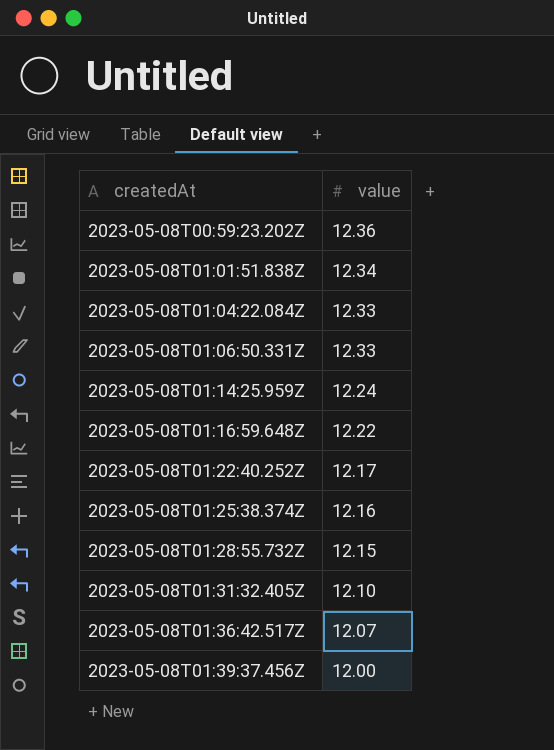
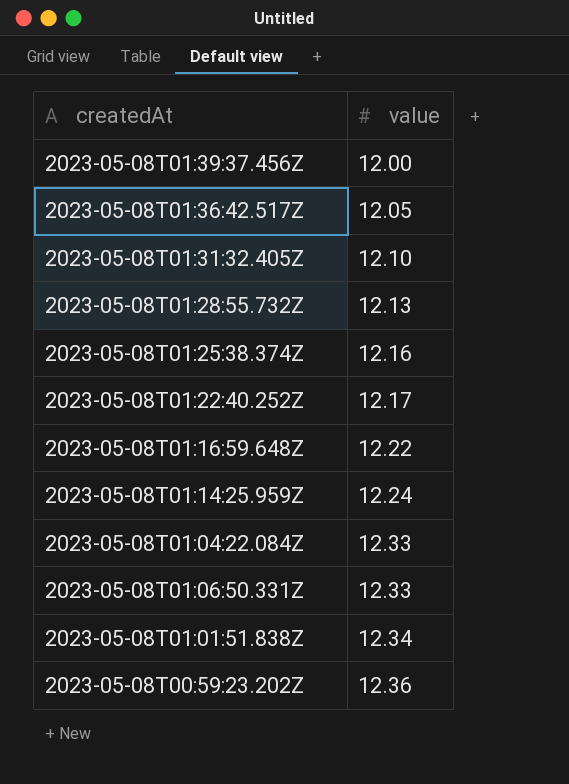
row order: createdAt ascending -> value ascending
2023-05-08T01:36:42.517Z | value: 12.07 -> 12.05
2023-05-08T01:28:55.732Z | value: 12.15 -> 12.13

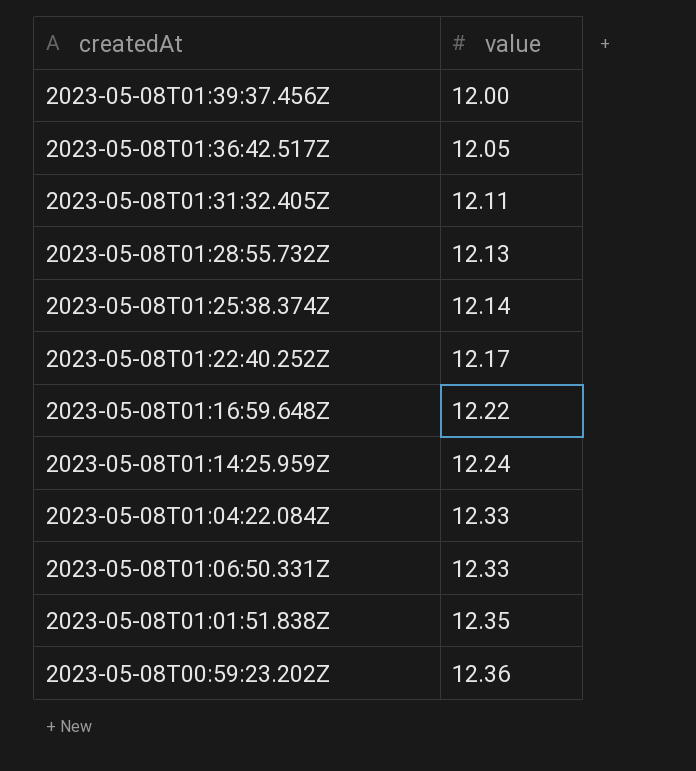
2023-05-08T01:31:32.405Z | value: 12.10 -> 12.11
2023-05-08T01:25:38.374Z | value: 12.16 -> 12.14
2023-05-08T01:01:51.838Z | value: 12.34 -> 12.35

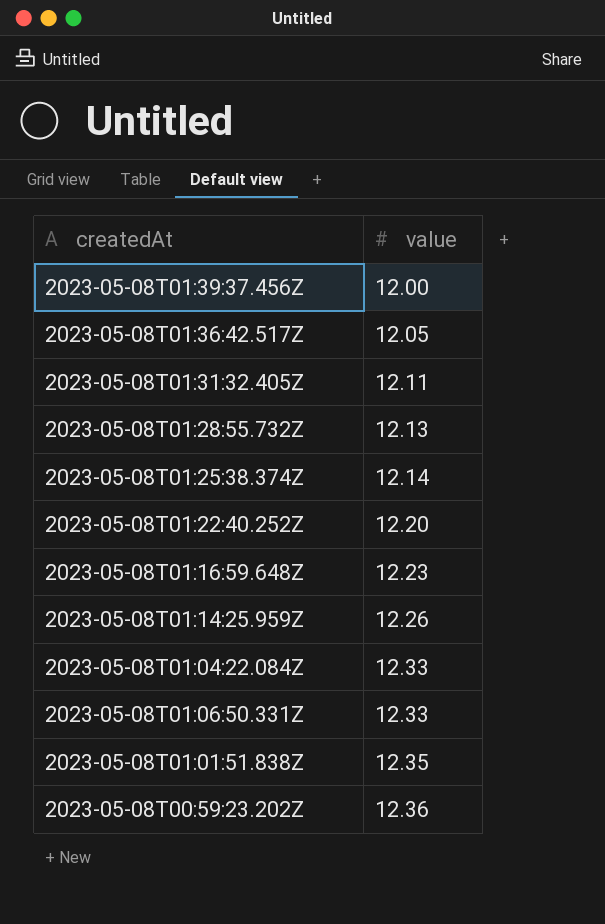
2023-05-08T01:22:40.252Z | value: 12.17 -> 12.20
2023-05-08T01:16:59.648Z | value: 12.22 -> 12.23
2023-05-08T01:14:25.959Z | value: 12.24 -> 12.26

